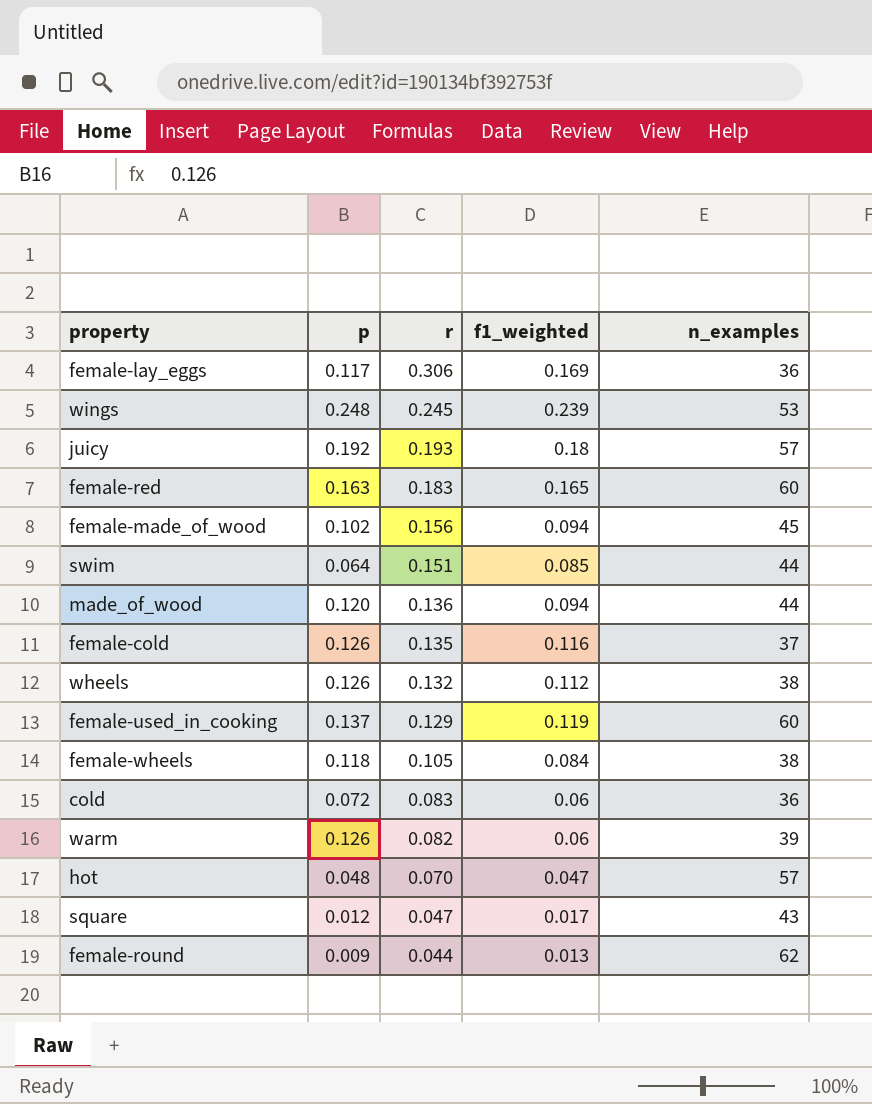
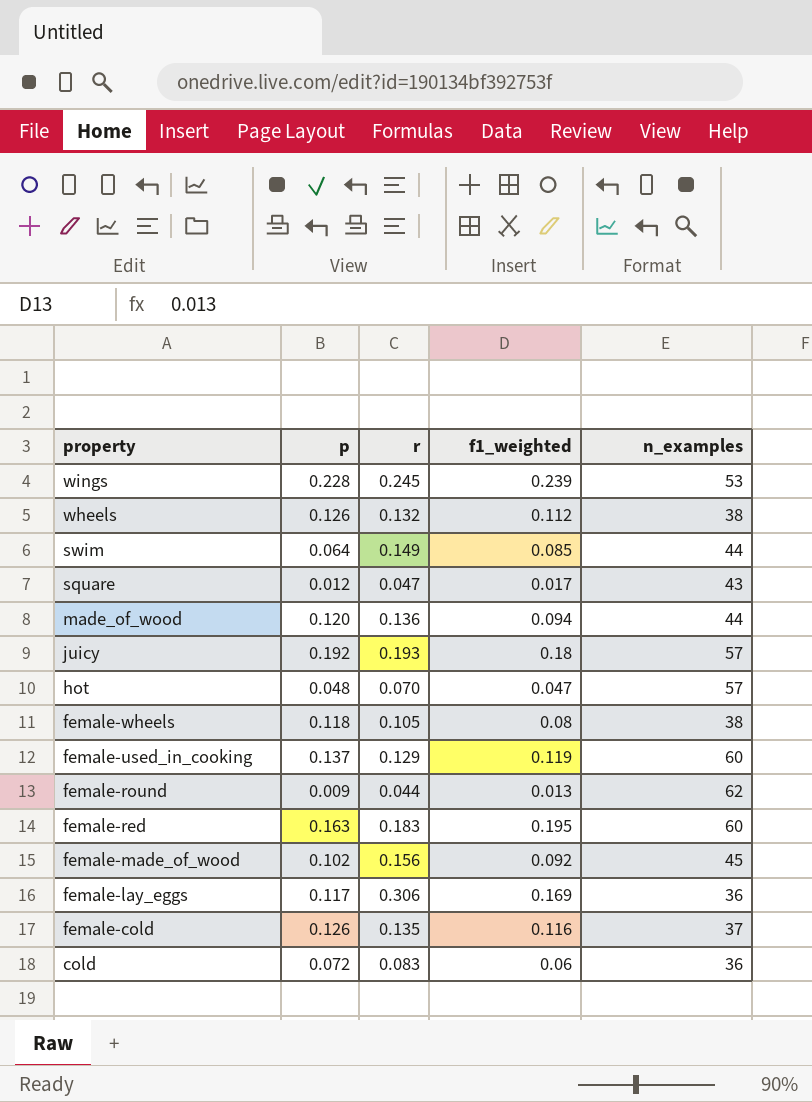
row order: r descending -> property descending
row warm: 0.126 | 0.082 | 0.06 | 39 -> none
wings | p: 0.248 -> 0.228
swim | r: 0.151 -> 0.149
female-wheels | f1_weighted: 0.084 -> 0.08
female-red | f1_weighted: 0.165 -> 0.195
female-made_of_wood | f1_weighted: 0.094 -> 0.092

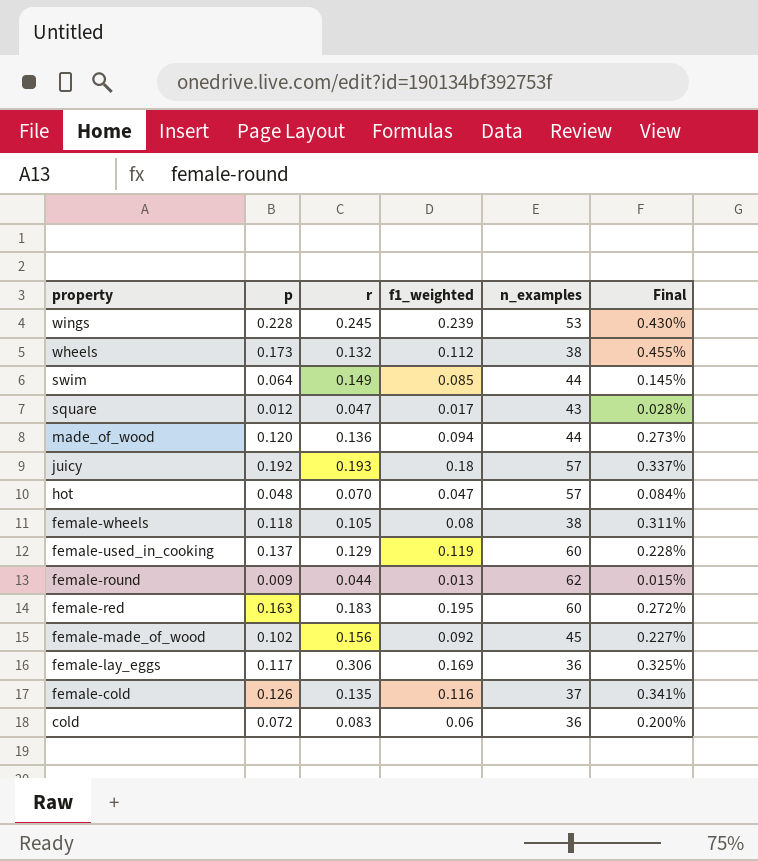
column Final | formula: none -> [p] / [n_examples]
wheels | p: 0.126 -> 0.173

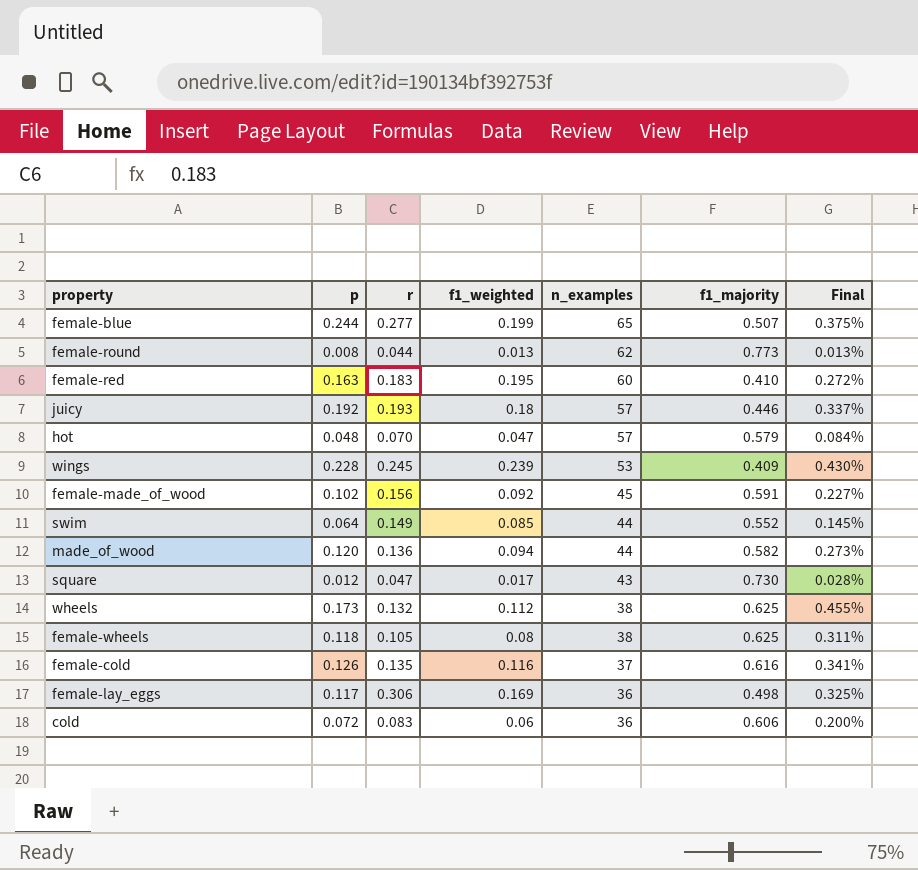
row order: property descending -> n_examples descending
column f1_majority | position: none -> 6
row female-used_in_cooking: 0.137 | 0.129 | 0.119 | 60 | 0.228% -> none
row female-blue: none -> 0.244 | 0.277 | 0.199 | 65 | 0.507 | 0.375%
female-round | p: 0.009 -> 0.008
female-round | Final: 0.015% -> 0.013%

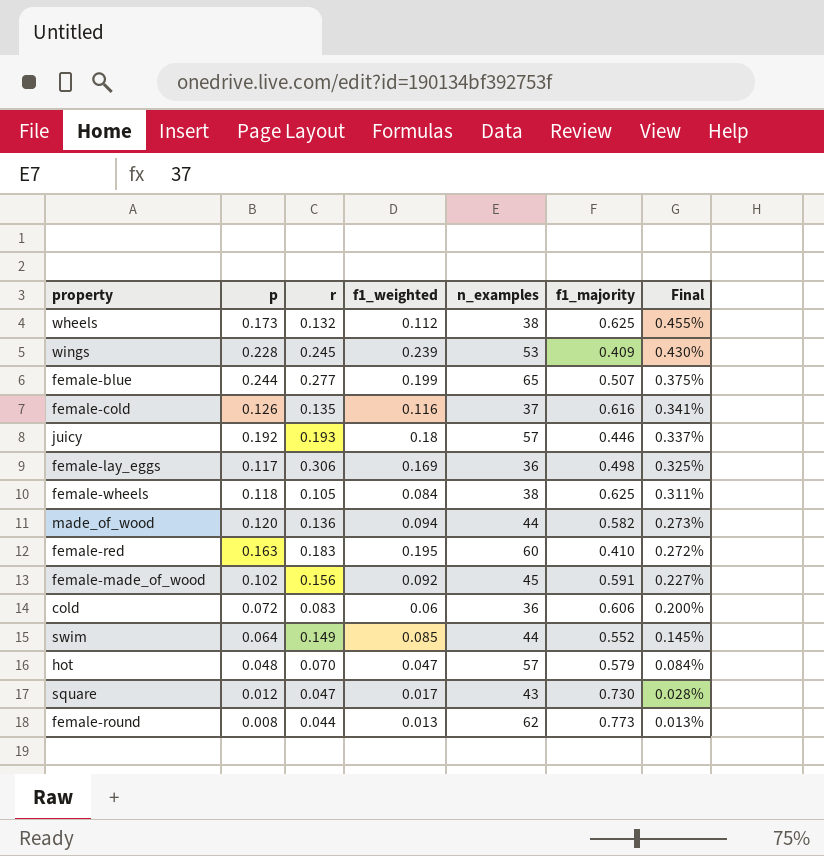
row order: n_examples descending -> Final descending
female-wheels | f1_weighted: 0.08 -> 0.084

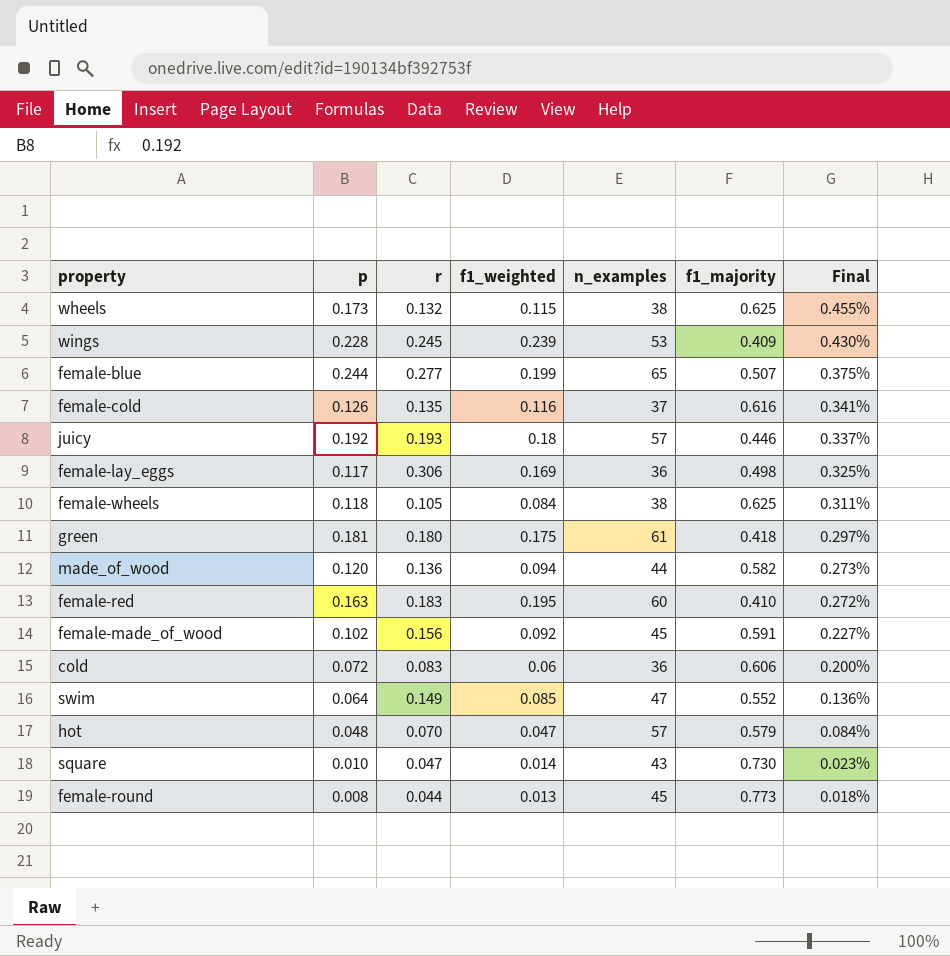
wheels | f1_weighted: 0.112 -> 0.115
row green: none -> 0.181 | 0.180 | 0.175 | 61 | 0.418 | 0.297%
swim | n_examples: 44 -> 47
swim | Final: 0.145% -> 0.136%
square | p: 0.012 -> 0.010
square | f1_weighted: 0.017 -> 0.014
square | Final: 0.028% -> 0.023%
female-round | n_examples: 62 -> 45
female-round | Final: 0.013% -> 0.018%

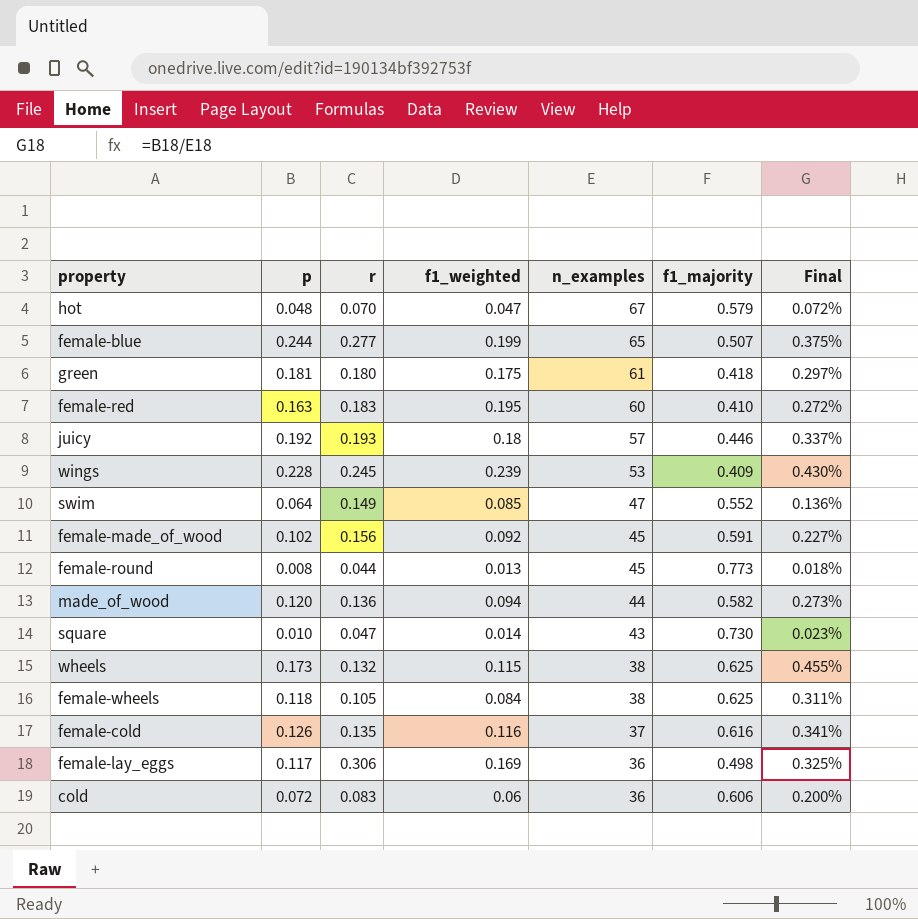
row order: Final descending -> n_examples descending
hot | n_examples: 57 -> 67
hot | Final: 0.084% -> 0.072%

